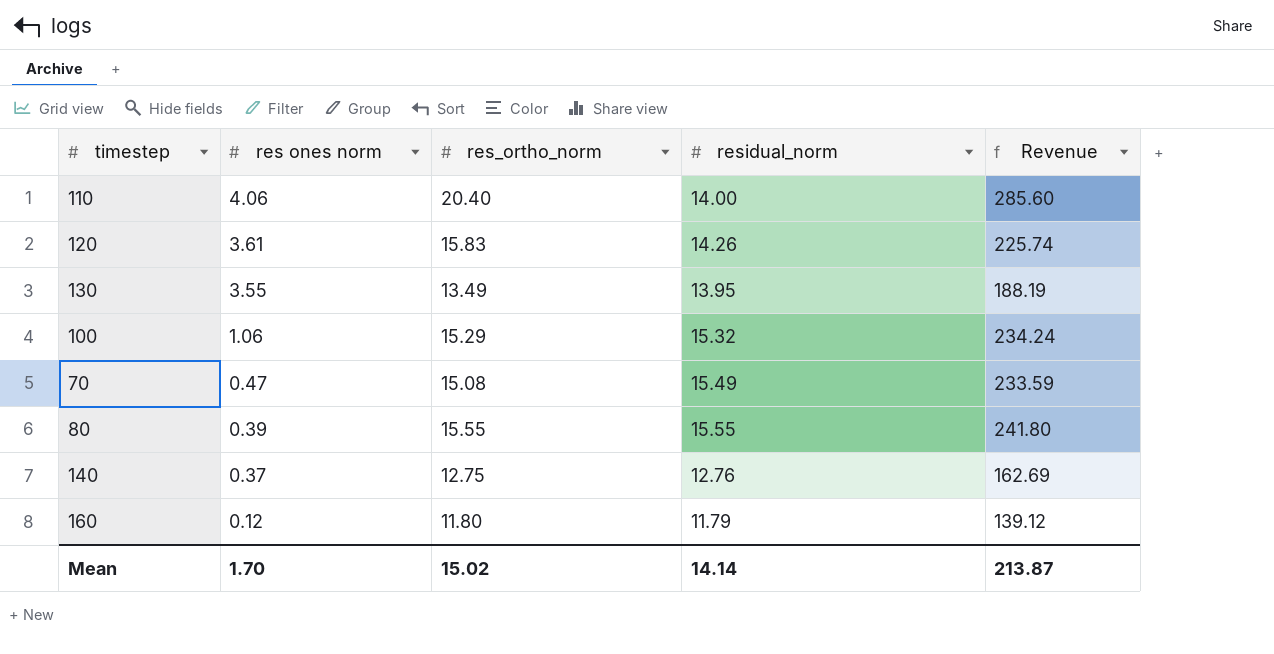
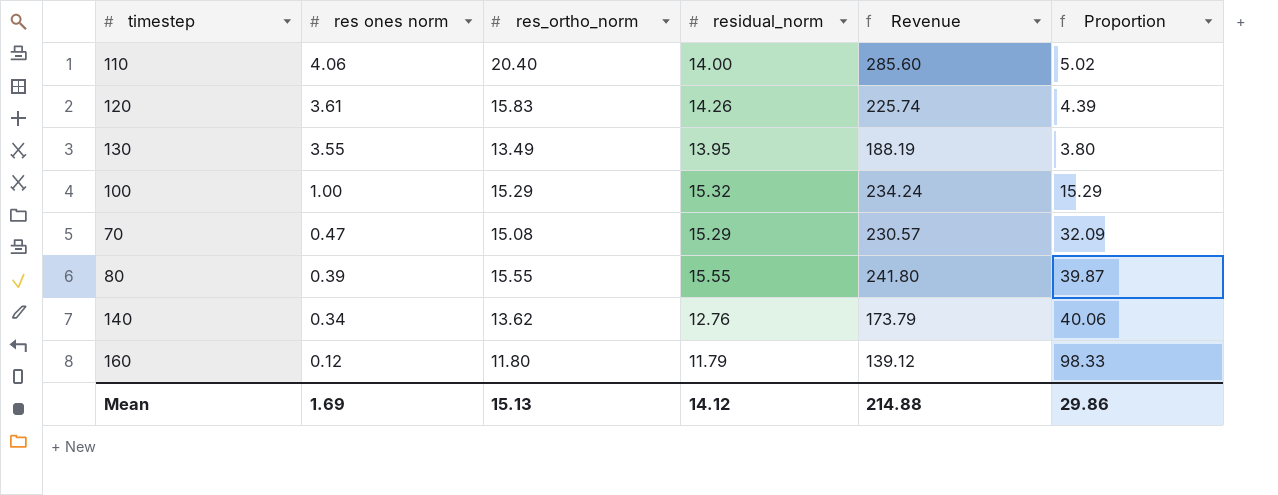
column Proportion | formula: none -> [res_ortho_norm] / [res ones norm]
100 | res ones norm: 1.06 -> 1.00
70 | residual_norm: 15.49 -> 15.29
70 | Revenue: 233.59 -> 230.57
140 | res ones norm: 0.37 -> 0.34
140 | res_ortho_norm: 12.75 -> 13.62
140 | Revenue: 162.69 -> 173.79
Mean | res ones norm: 1.70 -> 1.69
Mean | res_ortho_norm: 15.02 -> 15.13
Mean | residual_norm: 14.14 -> 14.12
Mean | Revenue: 213.87 -> 214.88

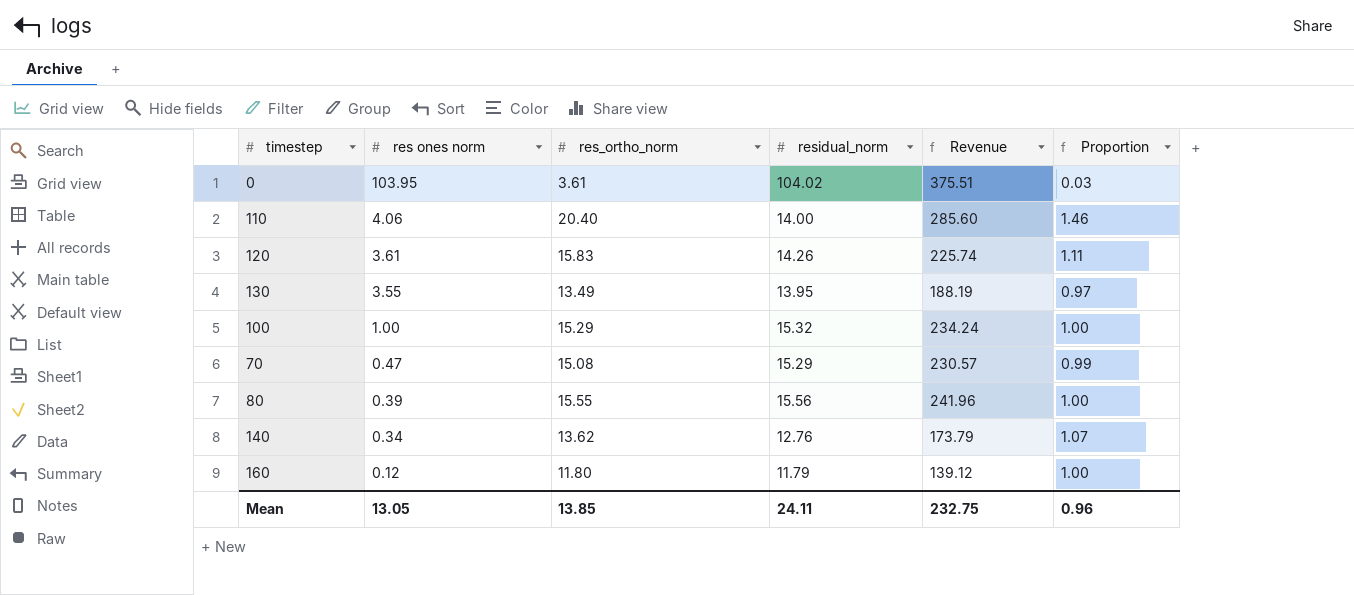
column Proportion | formula: [res_ortho_norm] / [res ones norm] -> [res_ortho_norm] / [residual_norm]
row 0: none -> 103.95 | 3.61 | 104.02 | 375.51 | 0.03
80 | residual_norm: 15.55 -> 15.56
80 | Revenue: 241.80 -> 241.96
Mean | res ones norm: 1.69 -> 13.05
Mean | res_ortho_norm: 15.13 -> 13.85
Mean | residual_norm: 14.12 -> 24.11
Mean | Revenue: 214.88 -> 232.75
Mean | Proportion: 29.86 -> 0.96

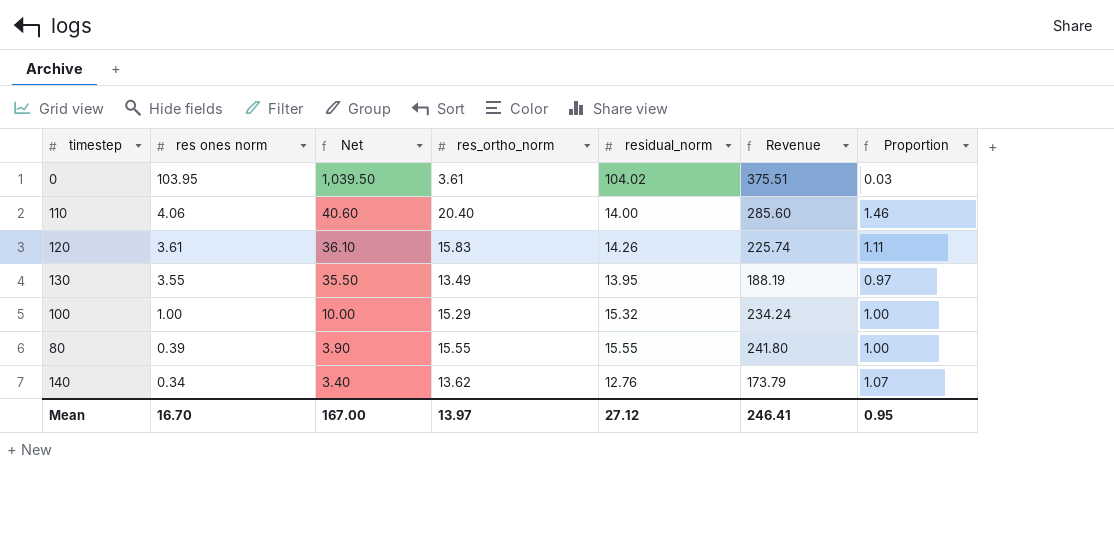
column Net | formula: none -> [res ones norm] * 10
row 70: 0.47 | 15.08 | 15.29 | 230.57 | 0.99 -> none
row 160: 0.12 | 11.80 | 11.79 | 139.12 | 1.00 -> none
80 | residual_norm: 15.56 -> 15.55
80 | Revenue: 241.96 -> 241.80
Mean | res ones norm: 13.05 -> 16.70
Mean | res_ortho_norm: 13.85 -> 13.97
Mean | residual_norm: 24.11 -> 27.12
Mean | Revenue: 232.75 -> 246.41
Mean | Proportion: 0.96 -> 0.95

